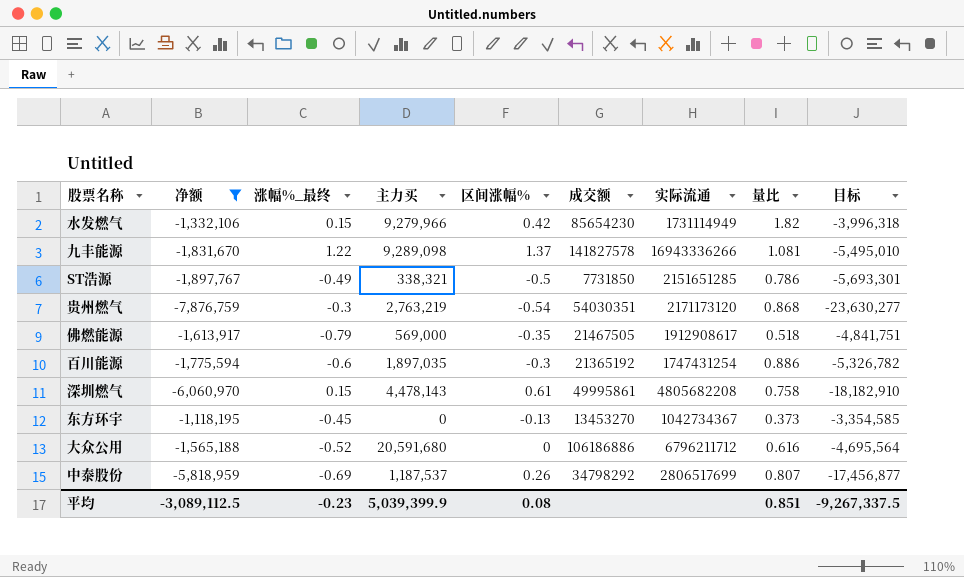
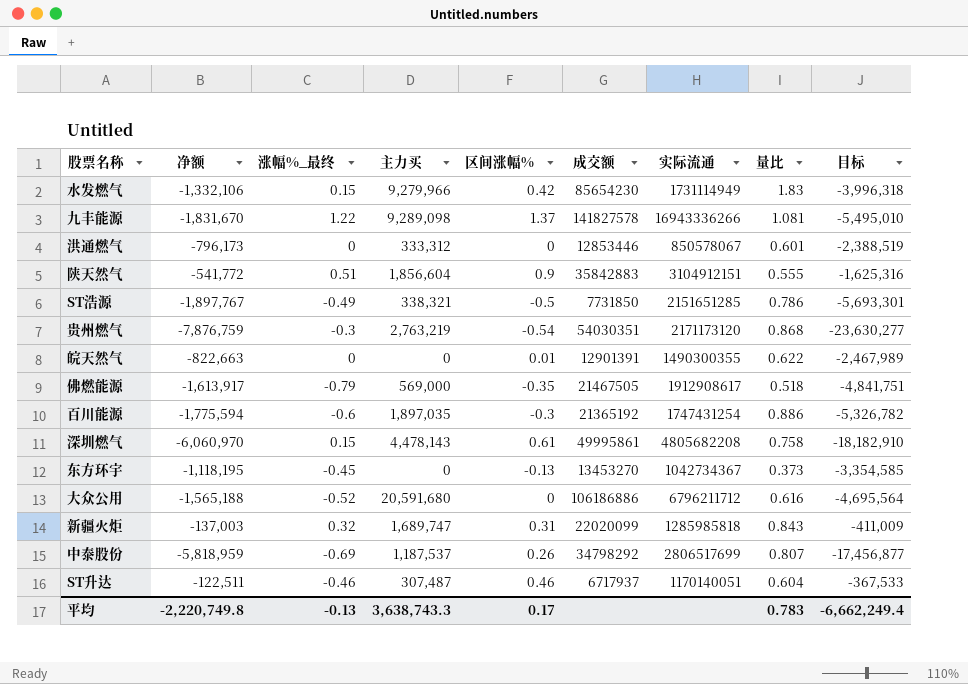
filter: 净额 <= -1,118,195 -> none
水发燃气 | 量比: 1.82 -> 1.83
平均 | 净额: -3,089,112.5 -> -2,220,749.8
平均 | 涨幅%_最终: -0.23 -> -0.13
平均 | 主力买: 5,039,399.9 -> 3,638,743.3
平均 | 区间涨幅%: 0.08 -> 0.17
平均 | 量比: 0.851 -> 0.783
平均 | 目标: -9,267,337.5 -> -6,662,249.4

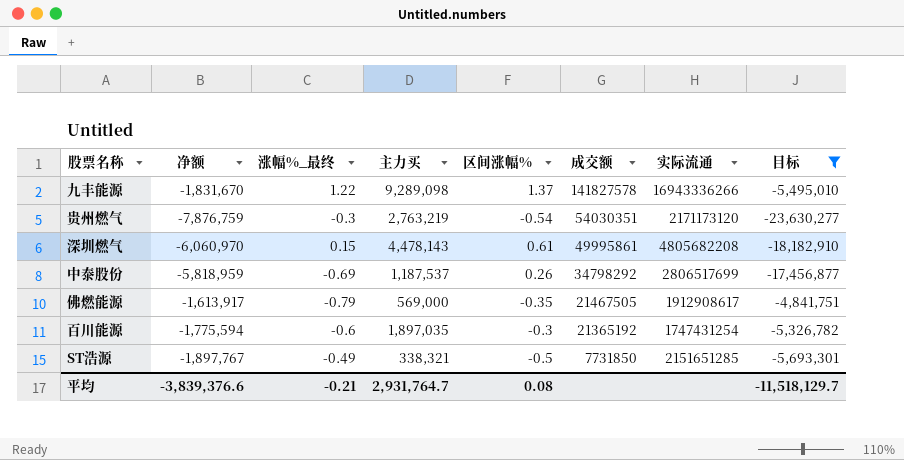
filter: none -> 目标 <= -4,841,751
row order: none -> 成交额 descending
column 量比 | position: 8 -> none
平均 | 净额: -2,220,749.8 -> -3,839,376.6
平均 | 涨幅%_最终: -0.13 -> -0.21
平均 | 主力买: 3,638,743.3 -> 2,931,764.7
平均 | 区间涨幅%: 0.17 -> 0.08
平均 | 目标: -6,662,249.4 -> -11,518,129.7

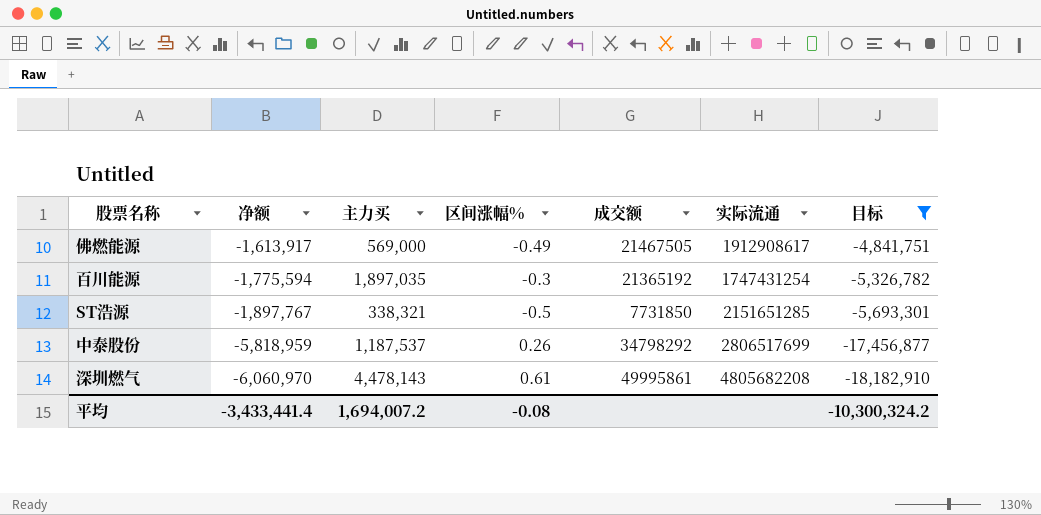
row order: 成交额 descending -> 净额 descending
column 涨幅%_最终 | position: 3 -> none
row 九丰能源: -1,831,670 | 1.22 | 9,289,098 | 1.37 | 141827578 | 16943336266 | -5,495,010 -> none
row 贵州燃气: -7,876,759 | -0.3 | 2,763,219 | -0.54 | 54030351 | 2171173120 | -23,630,277 -> none
佛燃能源 | 区间涨幅%: -0.35 -> -0.49
平均 | 净额: -3,839,376.6 -> -3,433,441.4
平均 | 主力买: 2,931,764.7 -> 1,694,007.2
平均 | 区间涨幅%: 0.08 -> -0.08
平均 | 目标: -11,518,129.7 -> -10,300,324.2

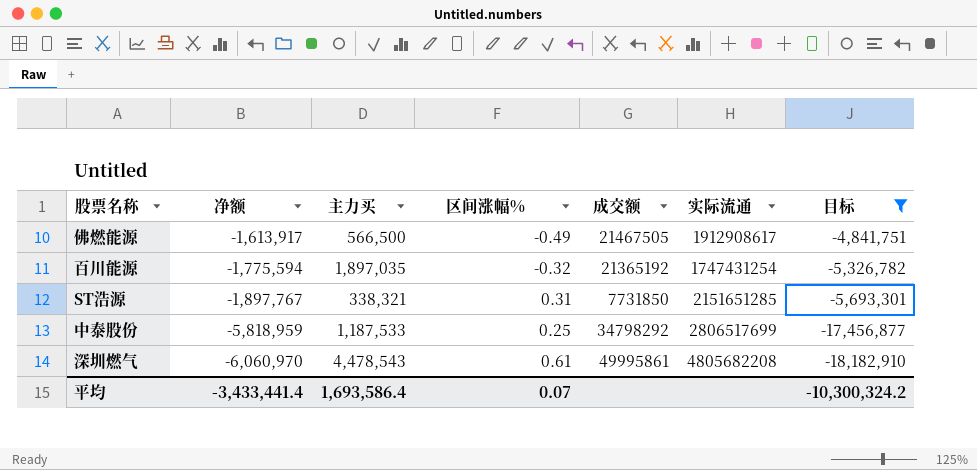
佛燃能源 | 主力买: 569,000 -> 566,500
百川能源 | 区间涨幅%: -0.3 -> -0.32
ST浩源 | 区间涨幅%: -0.5 -> 0.31
中泰股份 | 主力买: 1,187,537 -> 1,187,533
中泰股份 | 区间涨幅%: 0.26 -> 0.25
深圳燃气 | 主力买: 4,478,143 -> 4,478,543
平均 | 主力买: 1,694,007.2 -> 1,693,586.4
平均 | 区间涨幅%: -0.08 -> 0.07

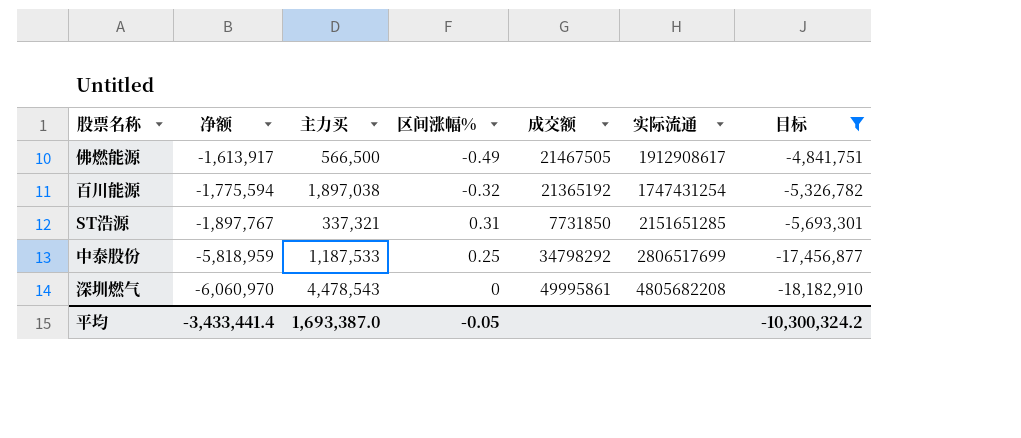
百川能源 | 主力买: 1,897,035 -> 1,897,038
ST浩源 | 主力买: 338,321 -> 337,321
深圳燃气 | 区间涨幅%: 0.61 -> 0
平均 | 主力买: 1,693,586.4 -> 1,693,387.0
平均 | 区间涨幅%: 0.07 -> -0.05

